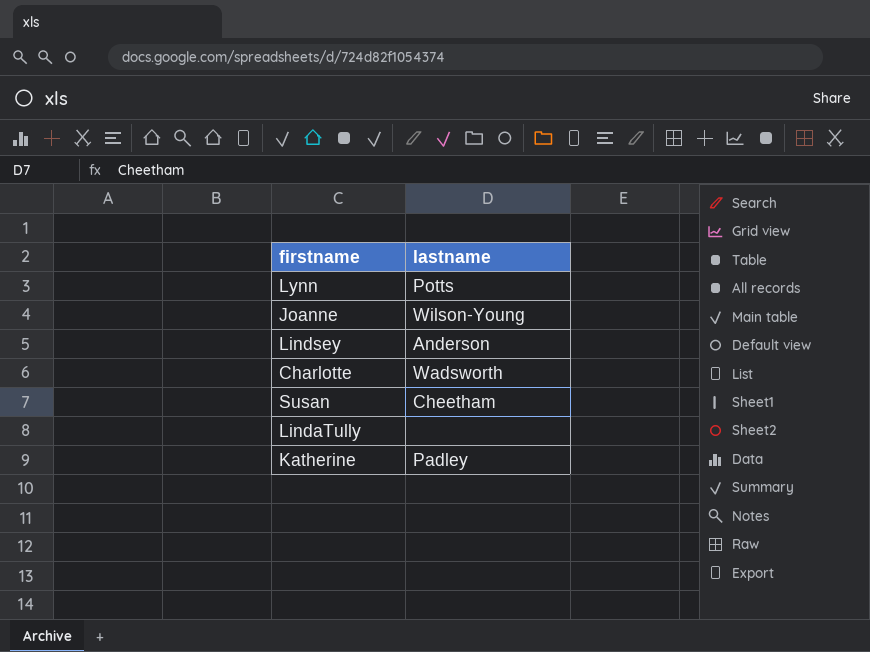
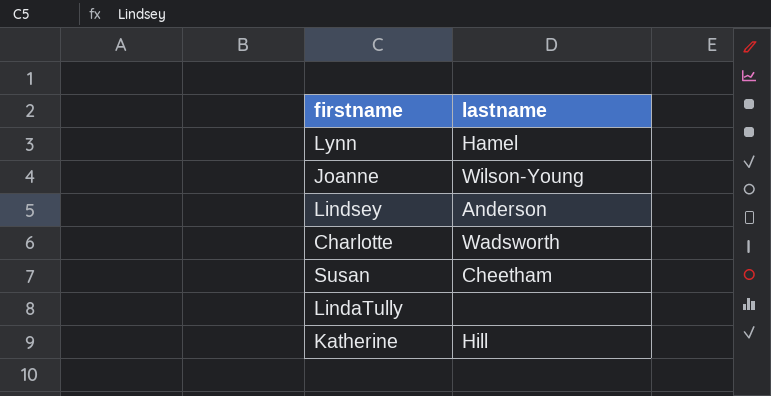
Lynn | lastname: Potts -> Hamel
Katherine | lastname: Padley -> Hill

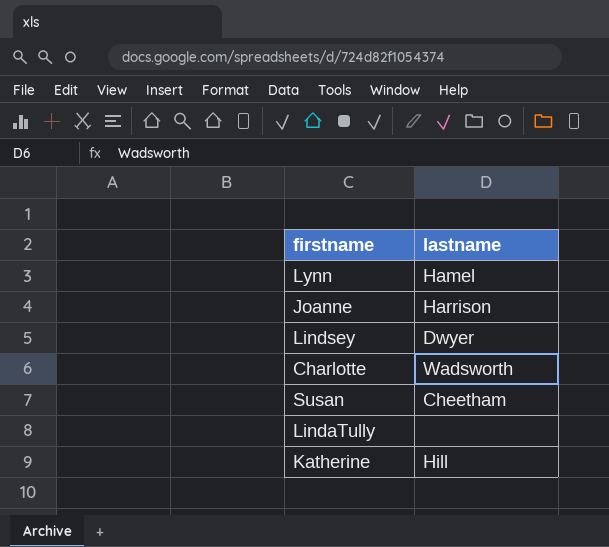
Joanne | lastname: Wilson-Young -> Harrison
Lindsey | lastname: Anderson -> Dwyer

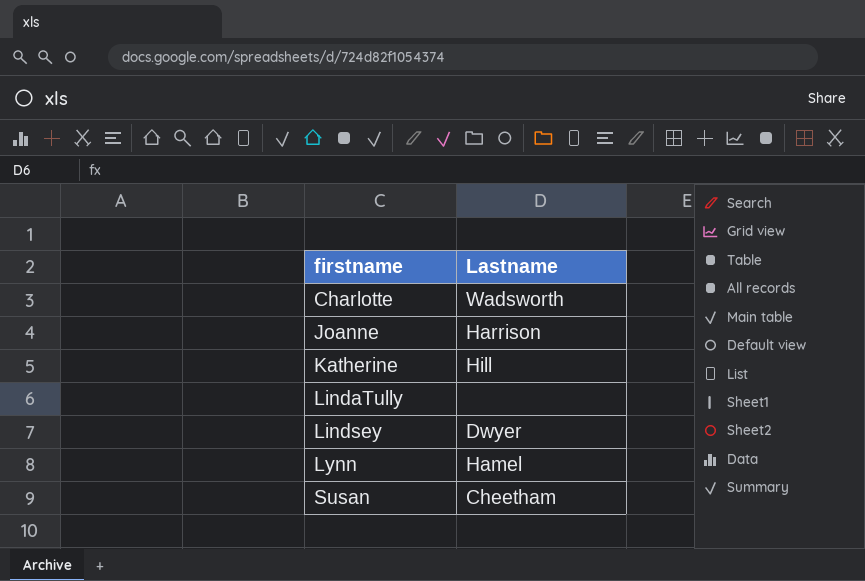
row order: none -> firstname ascending
column name: lastname -> Lastname

